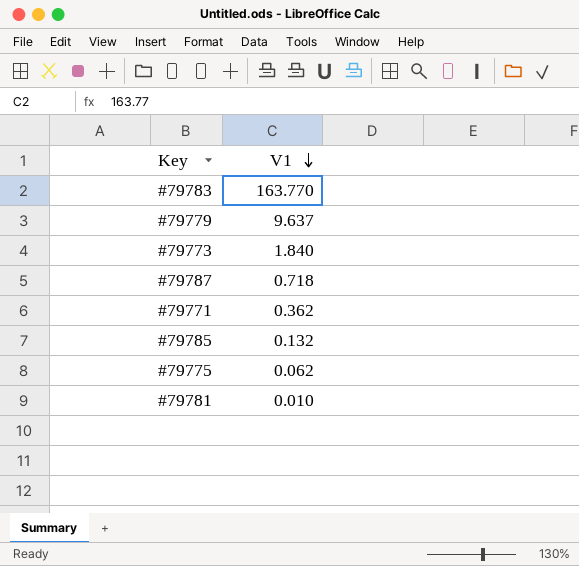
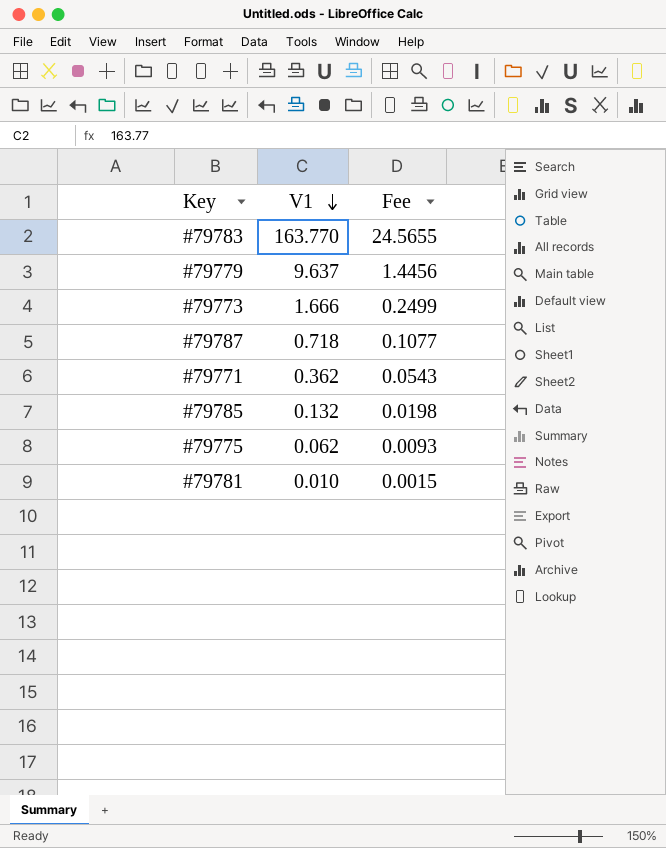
column Fee | formula: none -> [V1] * 0.15
#79773 | V1: 1.840 -> 1.666

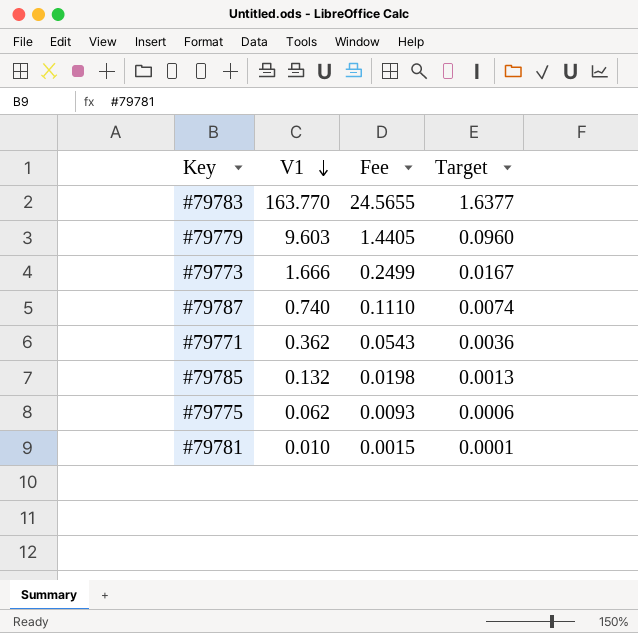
column Target | formula: none -> [V1] * 0.01
#79779 | V1: 9.637 -> 9.603
#79779 | Fee: 1.4456 -> 1.4405
#79787 | V1: 0.718 -> 0.740
#79787 | Fee: 0.1077 -> 0.1110

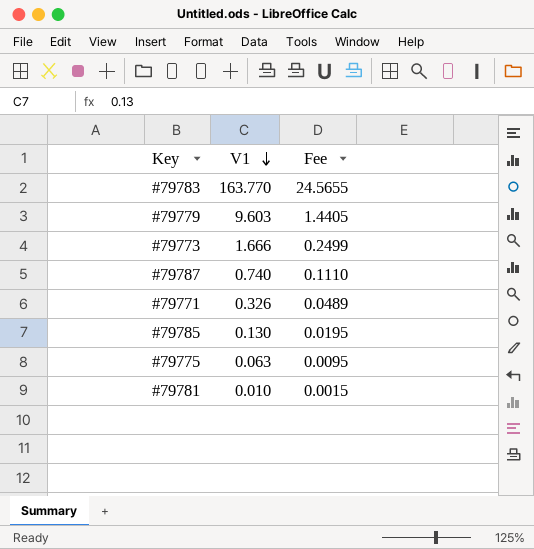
column Target | formula: [V1] * 0.01 -> none
#79771 | V1: 0.362 -> 0.326
#79771 | Fee: 0.0543 -> 0.0489
#79785 | V1: 0.132 -> 0.130
#79785 | Fee: 0.0198 -> 0.0195
#79775 | V1: 0.062 -> 0.063
#79775 | Fee: 0.0093 -> 0.0095

